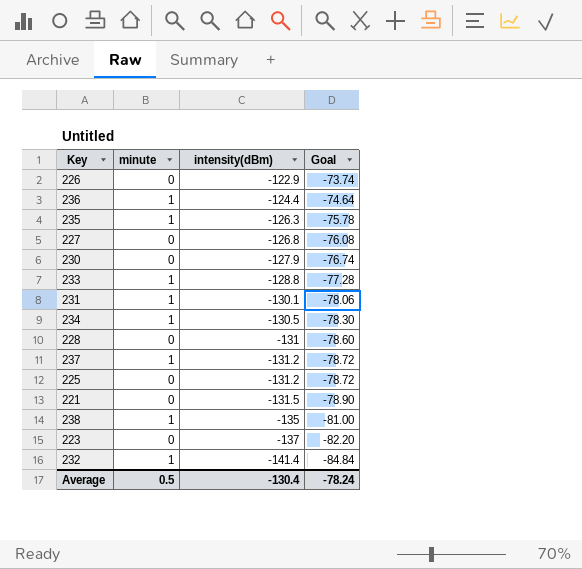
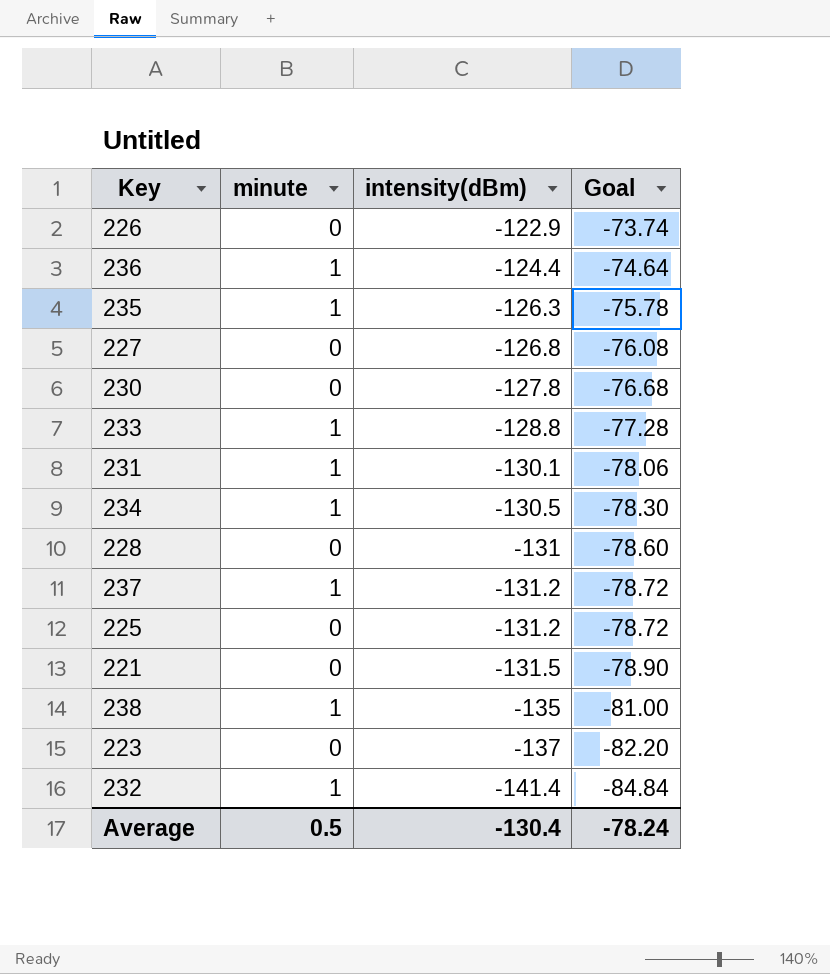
230 | intensity(dBm): -127.9 -> -127.8
230 | Goal: -76.74 -> -76.68

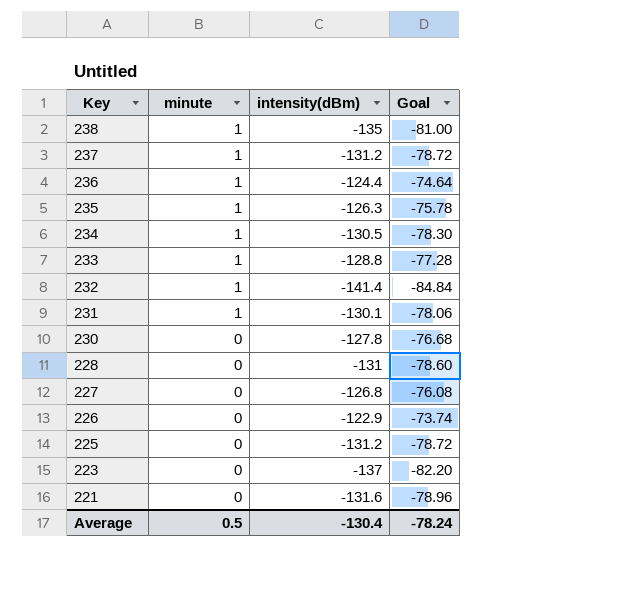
row order: intensity(dBm) descending -> Key descending
221 | intensity(dBm): -131.5 -> -131.6
221 | Goal: -78.90 -> -78.96

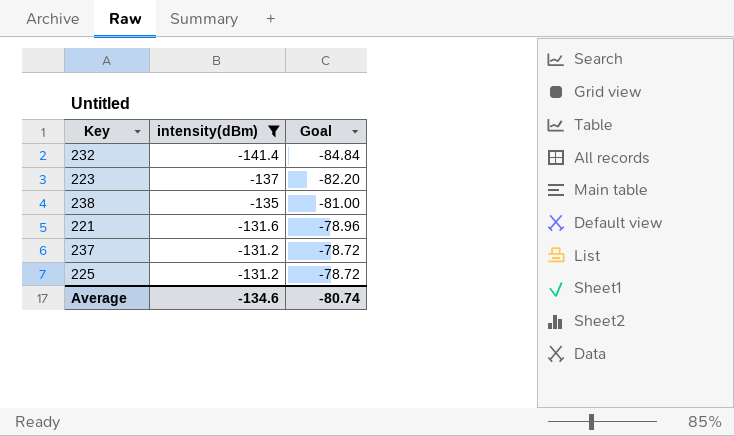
filter: none -> intensity(dBm) <= -131.2
row order: Key descending -> intensity(dBm) ascending
column minute | position: 2 -> none
Average | intensity(dBm): -130.4 -> -134.6
Average | Goal: -78.24 -> -80.74

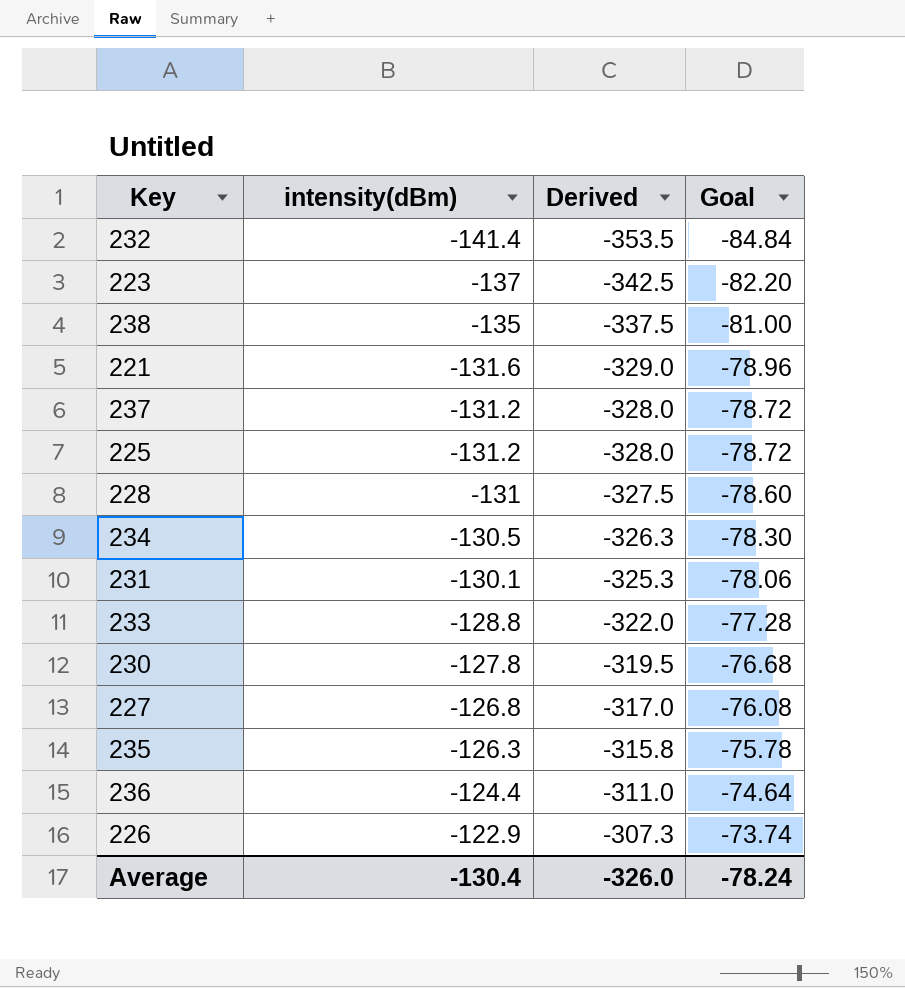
filter: intensity(dBm) <= -131.2 -> none
column Derived | formula: none -> [intensity(dBm)] * 2.5
Average | intensity(dBm): -134.6 -> -130.4
Average | Goal: -80.74 -> -78.24

